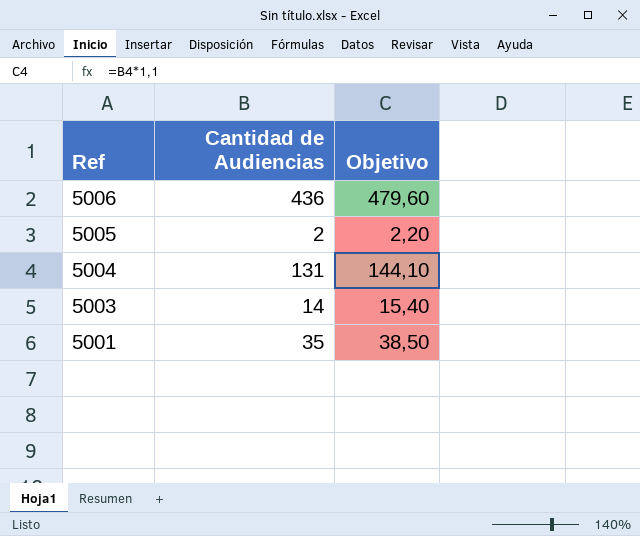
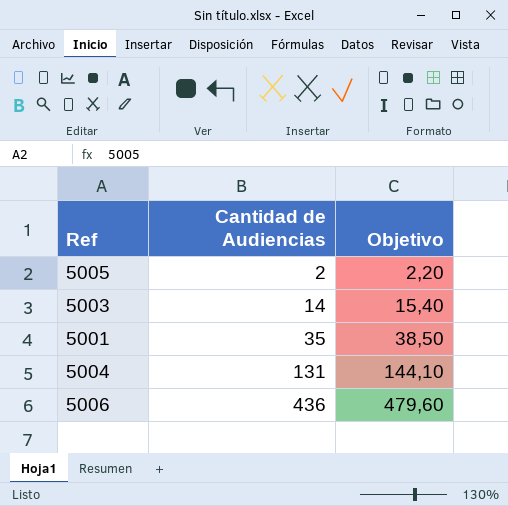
row order: Ref descending -> Cantidad de Audiencias ascending

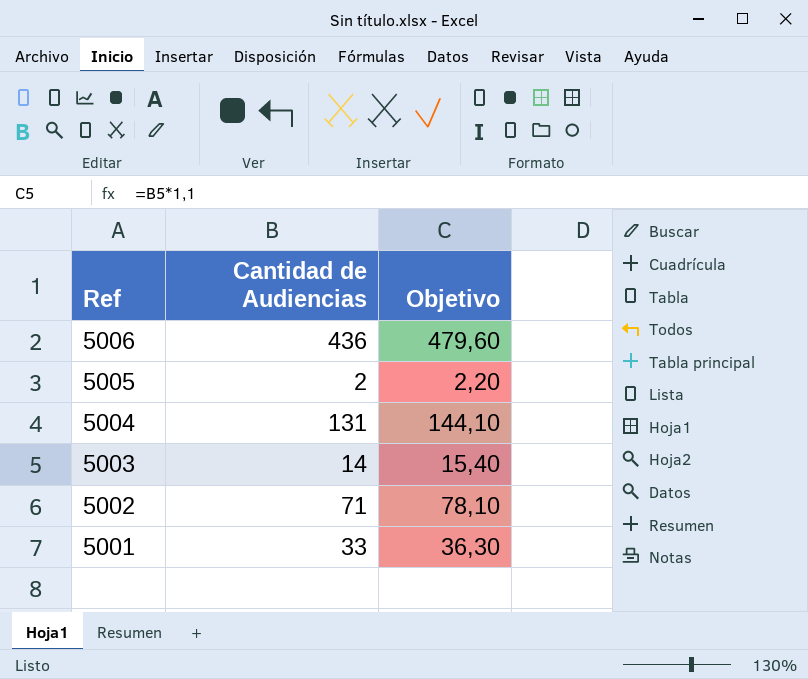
row order: Cantidad de Audiencias ascending -> Ref descending
row 5002: none -> 71 | 78,10
5001 | Cantidad de Audiencias: 35 -> 33
5001 | Objetivo: 38,50 -> 36,30

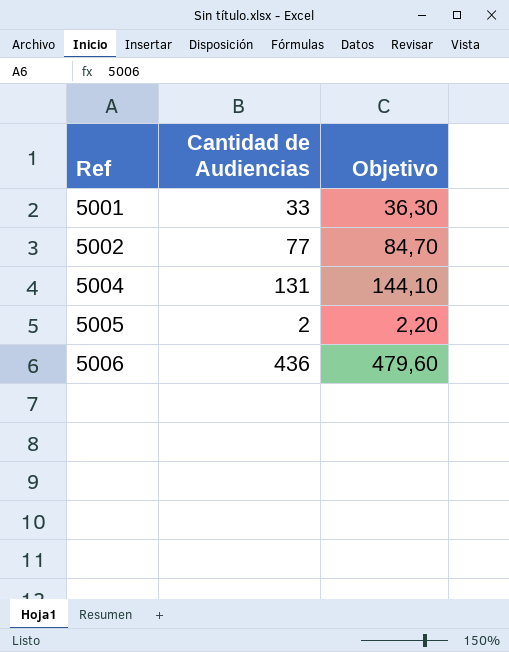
row order: Ref descending -> Ref ascending
row 5003: 14 | 15,40 -> none
5002 | Cantidad de Audiencias: 71 -> 77
5002 | Objetivo: 78,10 -> 84,70

